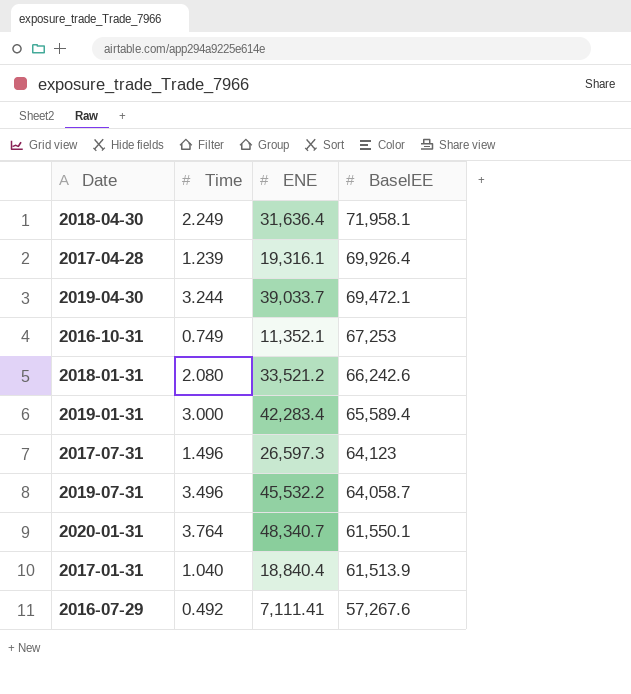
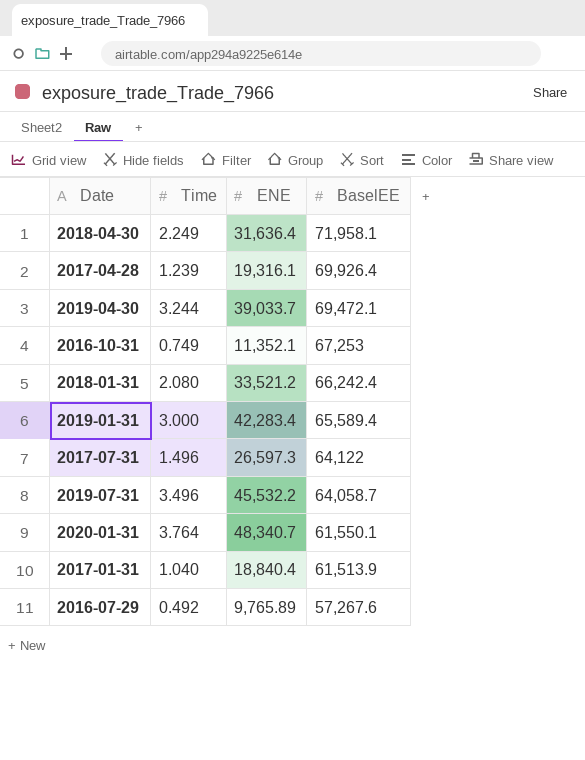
2018-01-31 | BaselEE: 66,242.6 -> 66,242.4
2017-07-31 | BaselEE: 64,123 -> 64,122
2016-07-29 | ENE: 7,111.41 -> 9,765.89

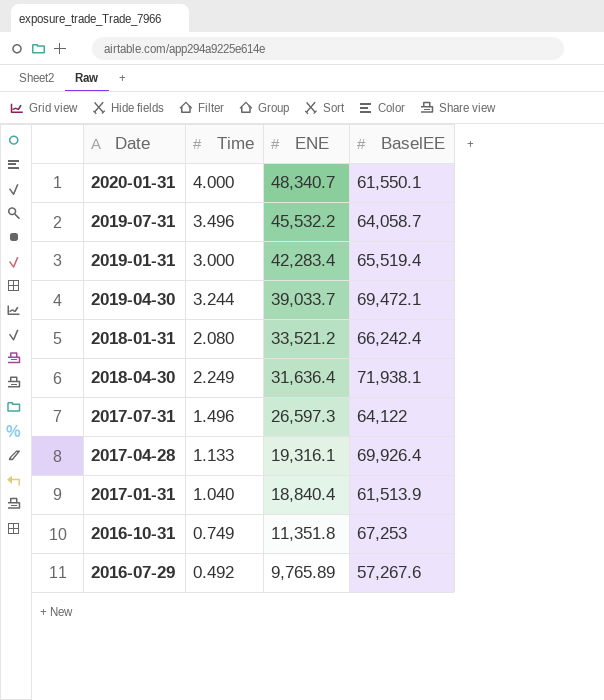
row order: BaselEE descending -> ENE descending
2020-01-31 | Time: 3.764 -> 4.000
2019-01-31 | BaselEE: 65,589.4 -> 65,519.4
2018-04-30 | BaselEE: 71,958.1 -> 71,938.1
2017-04-28 | Time: 1.239 -> 1.133
2016-10-31 | ENE: 11,352.1 -> 11,351.8

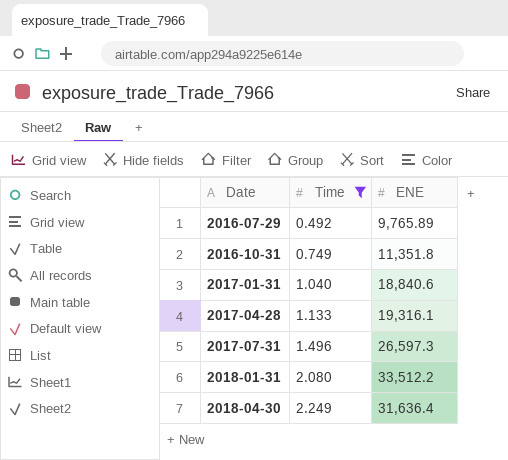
filter: none -> Time <= 2.249
row order: ENE descending -> Date ascending
column BaselEE | position: 4 -> none
2017-01-31 | ENE: 18,840.4 -> 18,840.6
2018-01-31 | ENE: 33,521.2 -> 33,512.2

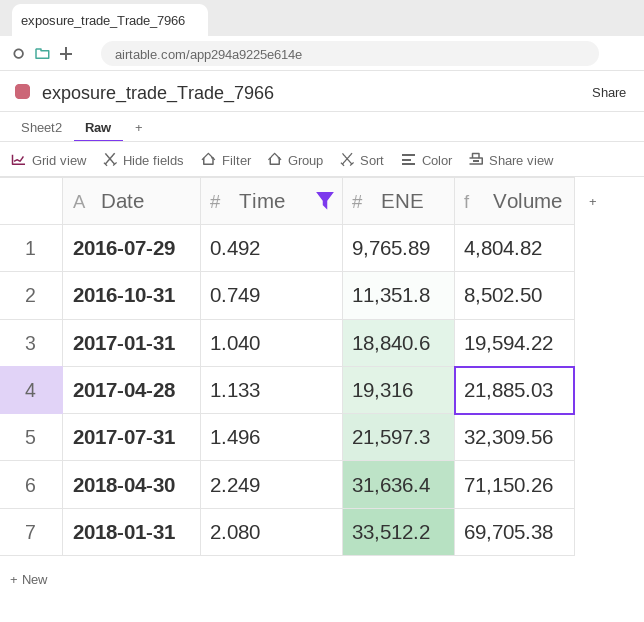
row order: Date ascending -> ENE ascending
column Volume | formula: none -> [Time] * [ENE]
2017-04-28 | ENE: 19,316.1 -> 19,316
2017-07-31 | ENE: 26,597.3 -> 21,597.3

